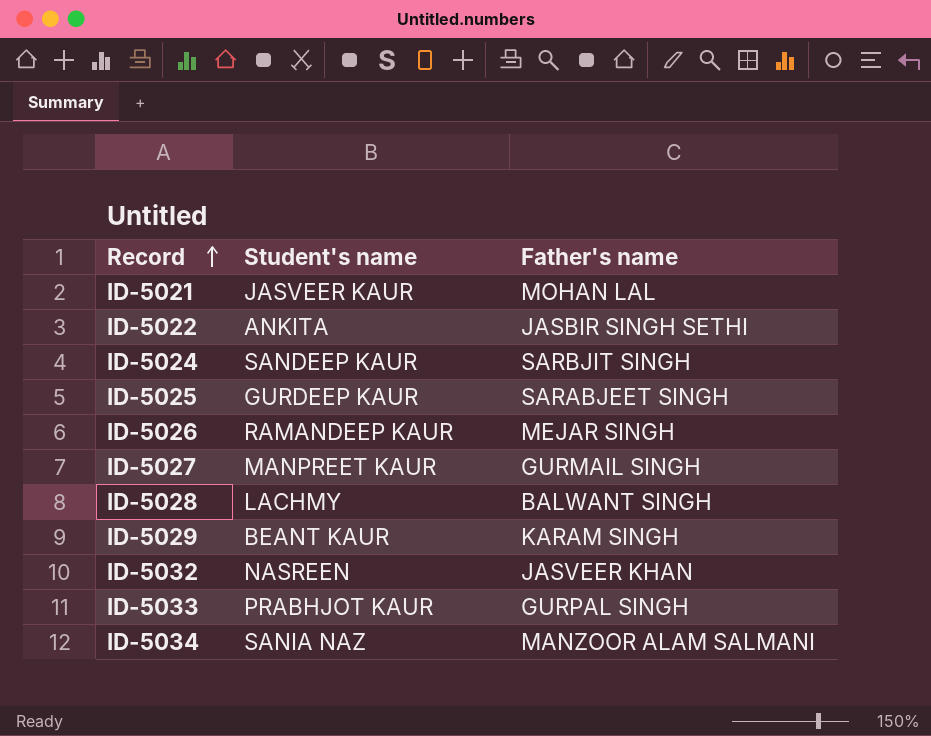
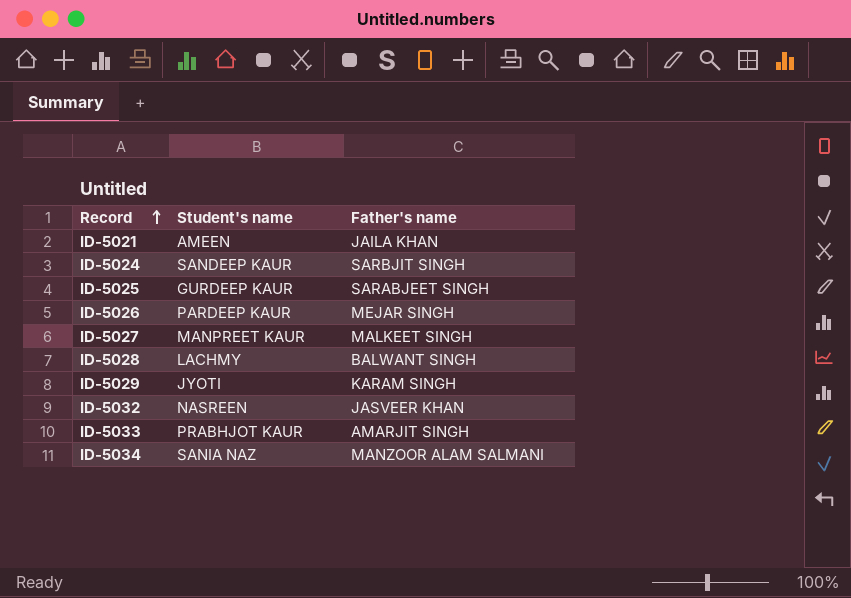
row ID-5022: ANKITA | JASBIR SINGH SETHI -> none
ID-5021 | Student's name: JASVEER KAUR -> AMEEN
ID-5021 | Father's name: MOHAN LAL -> JAILA KHAN
ID-5026 | Student's name: RAMANDEEP KAUR -> PARDEEP KAUR
ID-5027 | Father's name: GURMAIL SINGH -> MALKEET SINGH
ID-5029 | Student's name: BEANT KAUR -> JYOTI
ID-5033 | Father's name: GURPAL SINGH -> AMARJIT SINGH

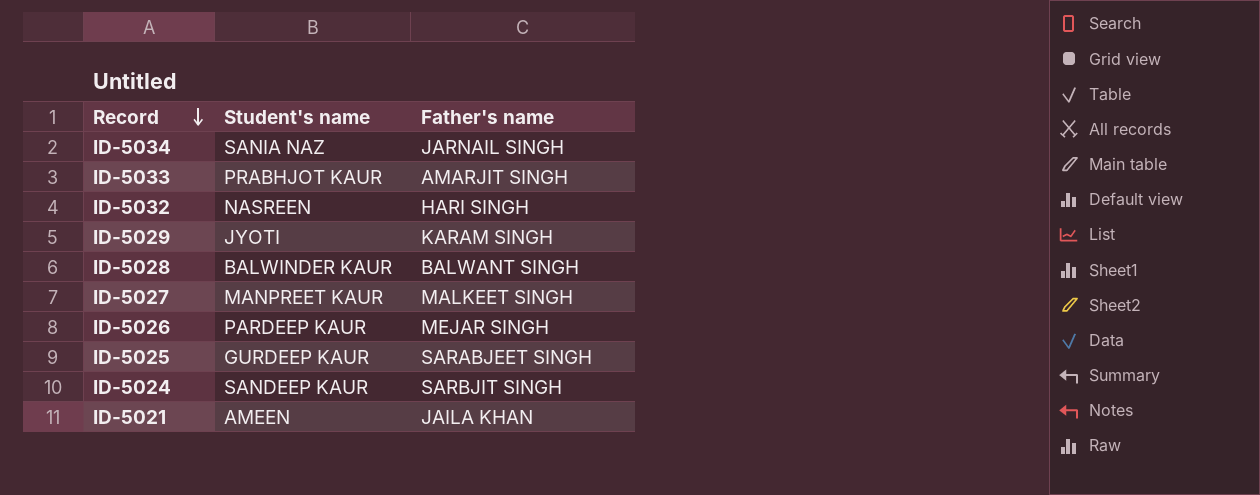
row order: Record ascending -> Record descending
ID-5034 | Father's name: MANZOOR ALAM SALMANI -> JARNAIL SINGH
ID-5032 | Father's name: JASVEER KHAN -> HARI SINGH
ID-5028 | Student's name: LACHMY -> BALWINDER KAUR

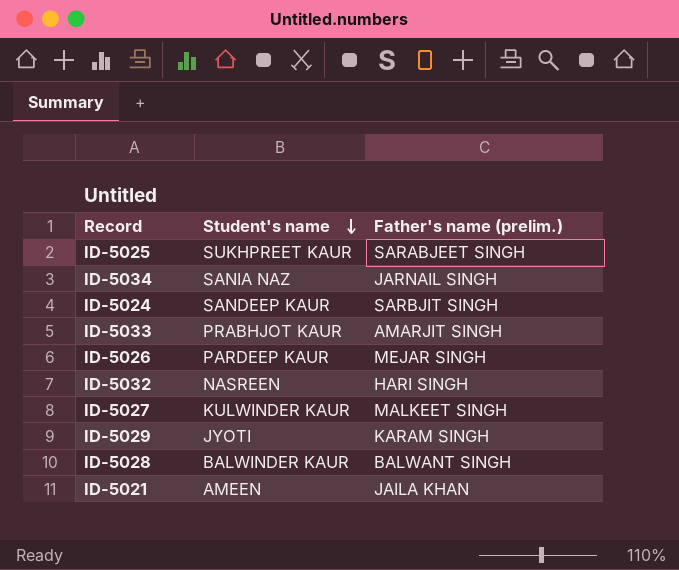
row order: Record descending -> Student's name descending
column name: Father's name -> Father's name (prelim.)
ID-5025 | Student's name: GURDEEP KAUR -> SUKHPREET KAUR
ID-5027 | Student's name: MANPREET KAUR -> KULWINDER KAUR

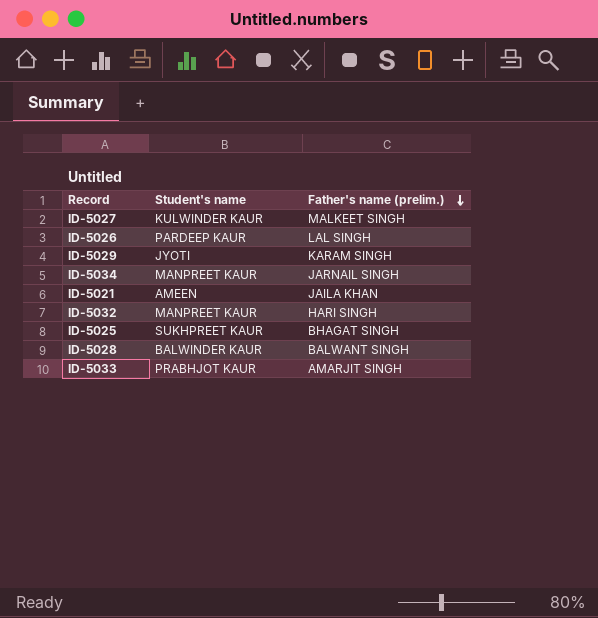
row order: Student's name descending -> Father's name (prelim.) descending
row ID-5024: SANDEEP KAUR | SARBJIT SINGH -> none
ID-5026 | Father's name (prelim.): MEJAR SINGH -> LAL SINGH
ID-5034 | Student's name: SANIA NAZ -> MANPREET KAUR
ID-5032 | Student's name: NASREEN -> MANPREET KAUR
ID-5025 | Father's name (prelim.): SARABJEET SINGH -> BHAGAT SINGH

